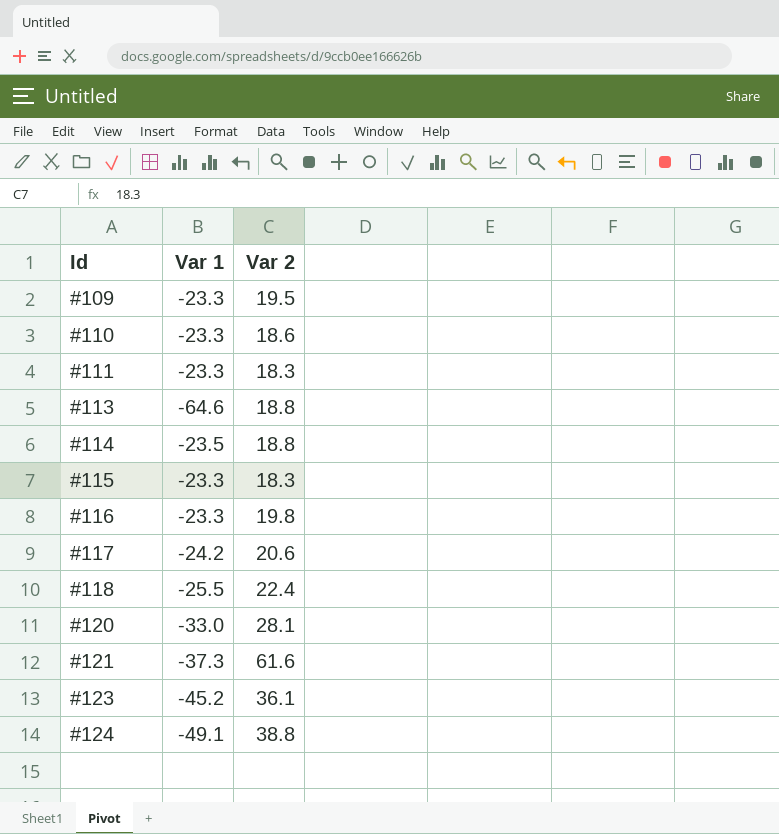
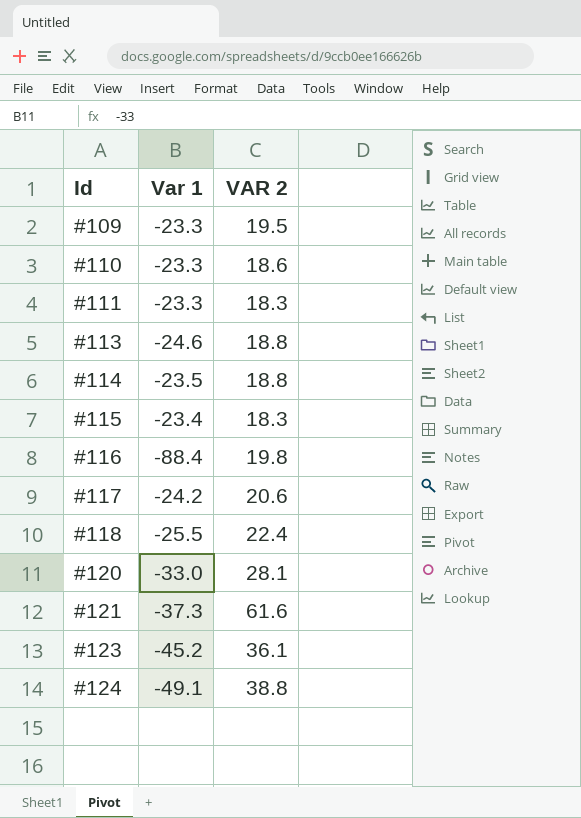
column name: Var 2 -> VAR 2
#113 | Var 1: -64.6 -> -24.6
#115 | Var 1: -23.3 -> -23.4
#116 | Var 1: -23.3 -> -88.4

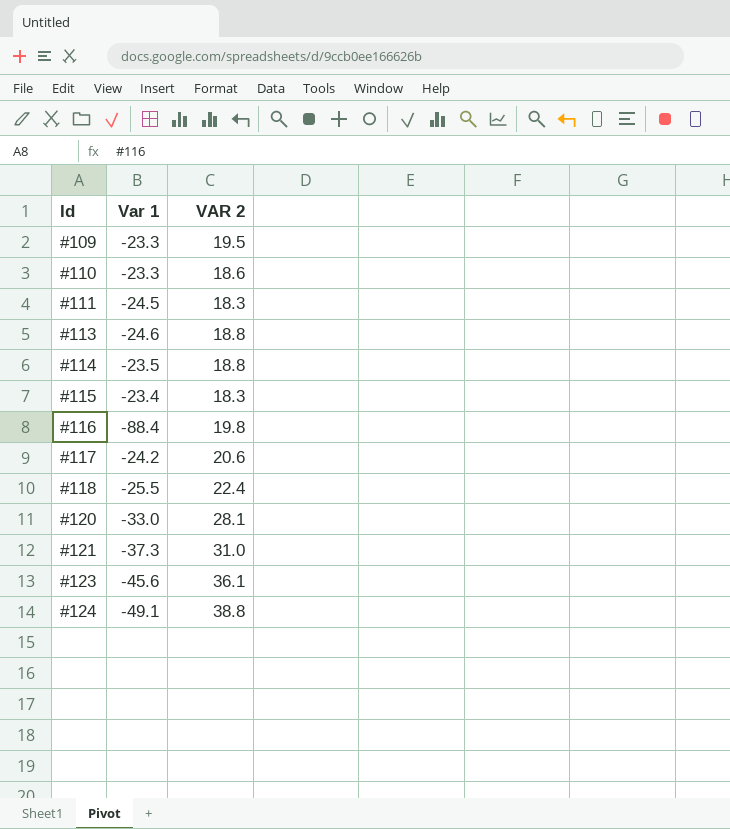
#111 | Var 1: -23.3 -> -24.5
#121 | VAR 2: 61.6 -> 31.0
#123 | Var 1: -45.2 -> -45.6

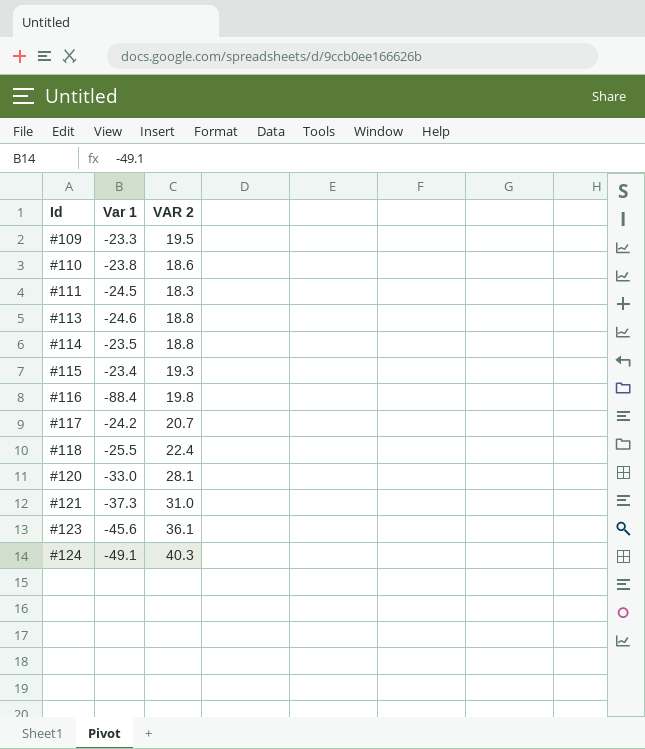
#110 | Var 1: -23.3 -> -23.8
#115 | VAR 2: 18.3 -> 19.3
#117 | VAR 2: 20.6 -> 20.7
#124 | VAR 2: 38.8 -> 40.3

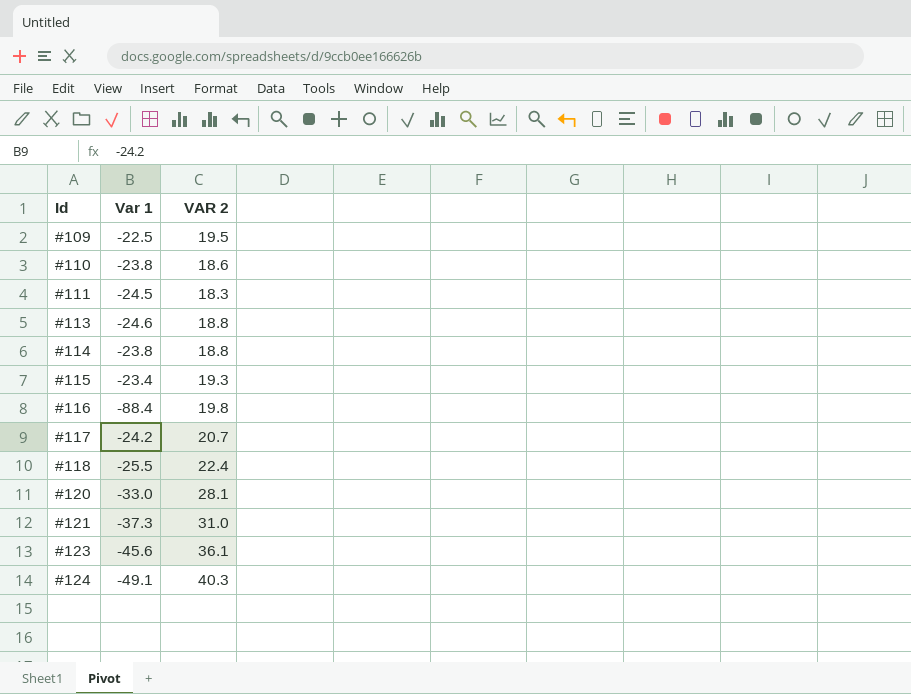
#109 | Var 1: -23.3 -> -22.5
#114 | Var 1: -23.5 -> -23.8

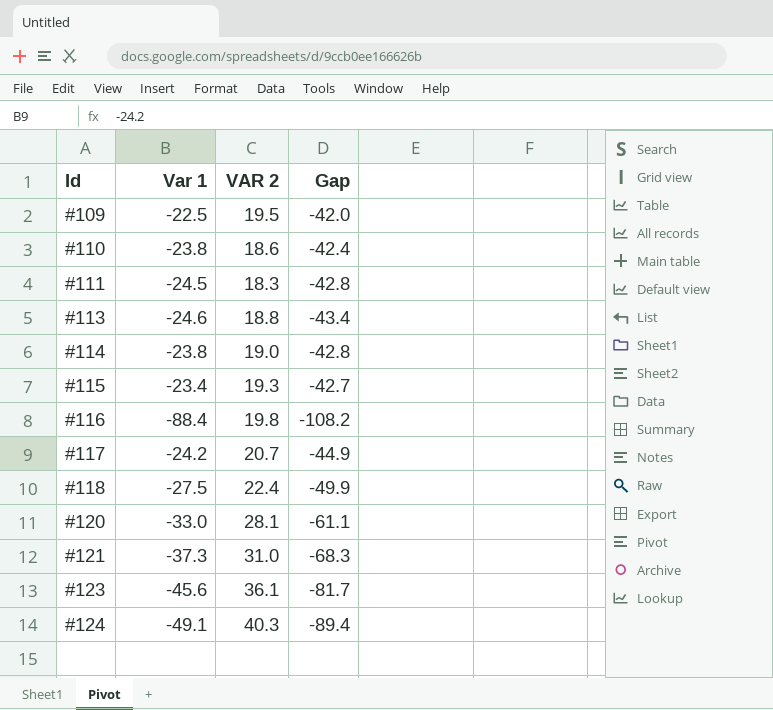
column Gap | formula: none -> [Var 1] - [VAR 2]
#114 | VAR 2: 18.8 -> 19.0
#118 | Var 1: -25.5 -> -27.5

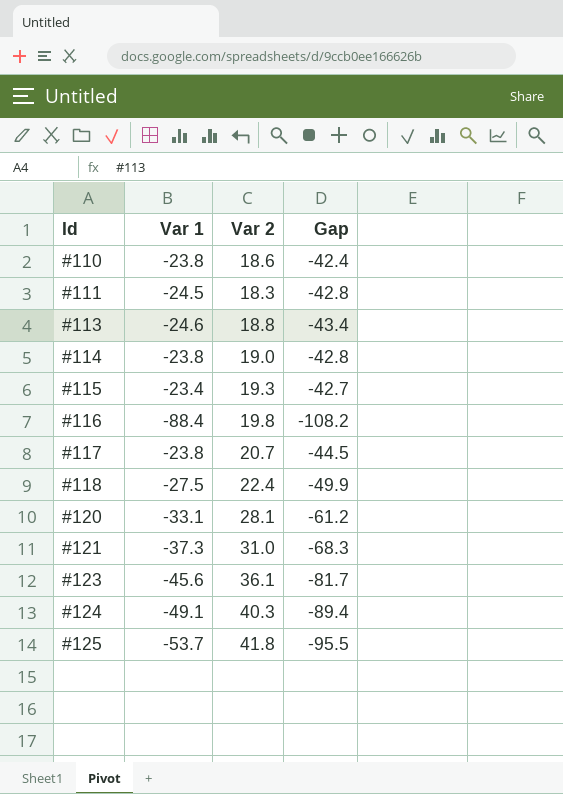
column name: VAR 2 -> Var 2
row #109: -22.5 | 19.5 | -42.0 -> none
#117 | Var 1: -24.2 -> -23.8
#117 | Gap: -44.9 -> -44.5
#120 | Var 1: -33.0 -> -33.1
#120 | Gap: -61.1 -> -61.2
row #125: none -> -53.7 | 41.8 | -95.5

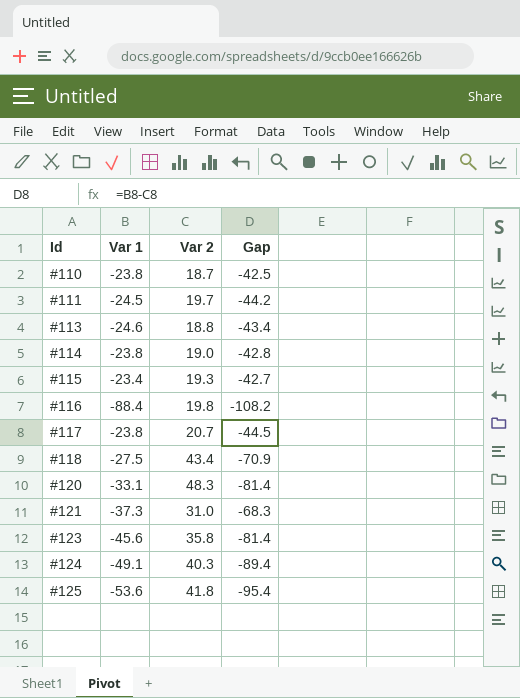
#110 | Var 2: 18.6 -> 18.7
#110 | Gap: -42.4 -> -42.5
#111 | Var 2: 18.3 -> 19.7
#111 | Gap: -42.8 -> -44.2
#118 | Var 2: 22.4 -> 43.4
#118 | Gap: -49.9 -> -70.9
#120 | Var 2: 28.1 -> 48.3
#120 | Gap: -61.2 -> -81.4
#123 | Var 2: 36.1 -> 35.8
#123 | Gap: -81.7 -> -81.4
#125 | Var 1: -53.7 -> -53.6
#125 | Gap: -95.5 -> -95.4

